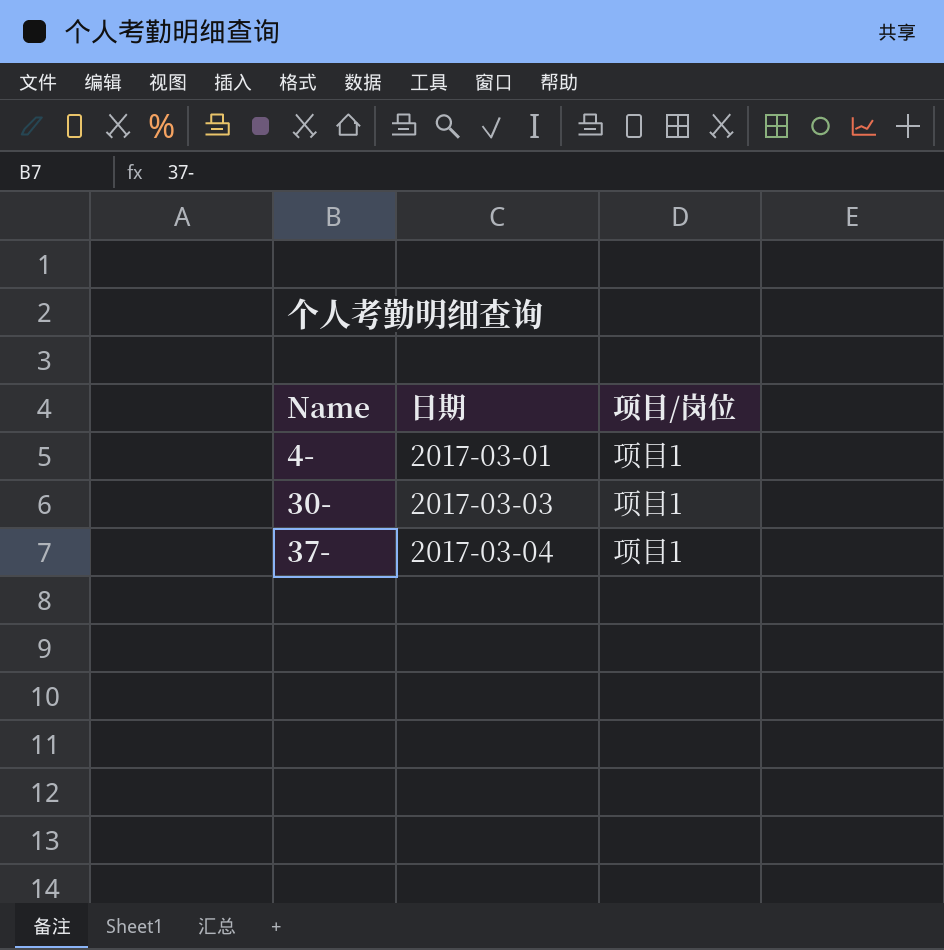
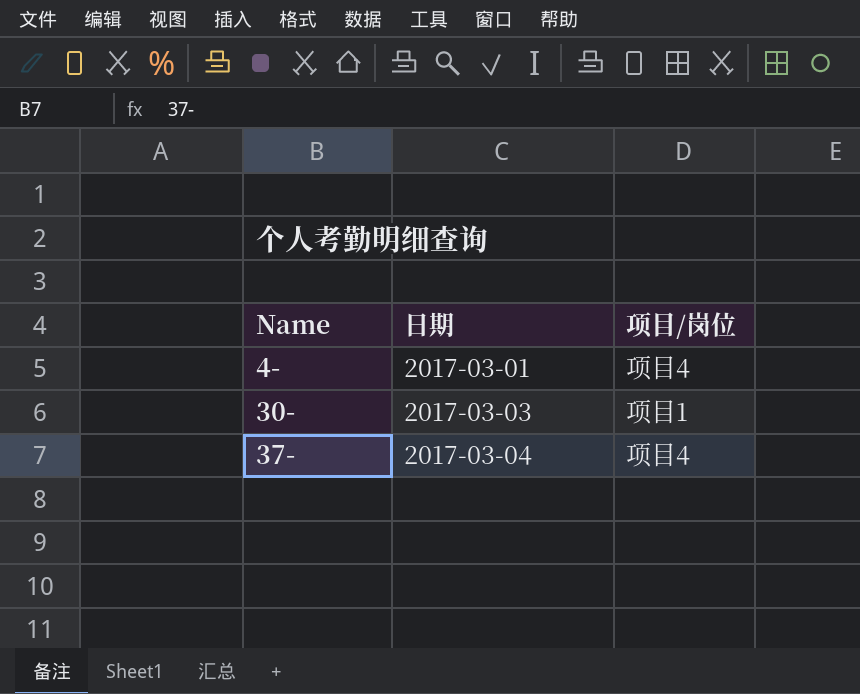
4- | 项目/岗位: 项目1 -> 项目4
37- | 项目/岗位: 项目1 -> 项目4

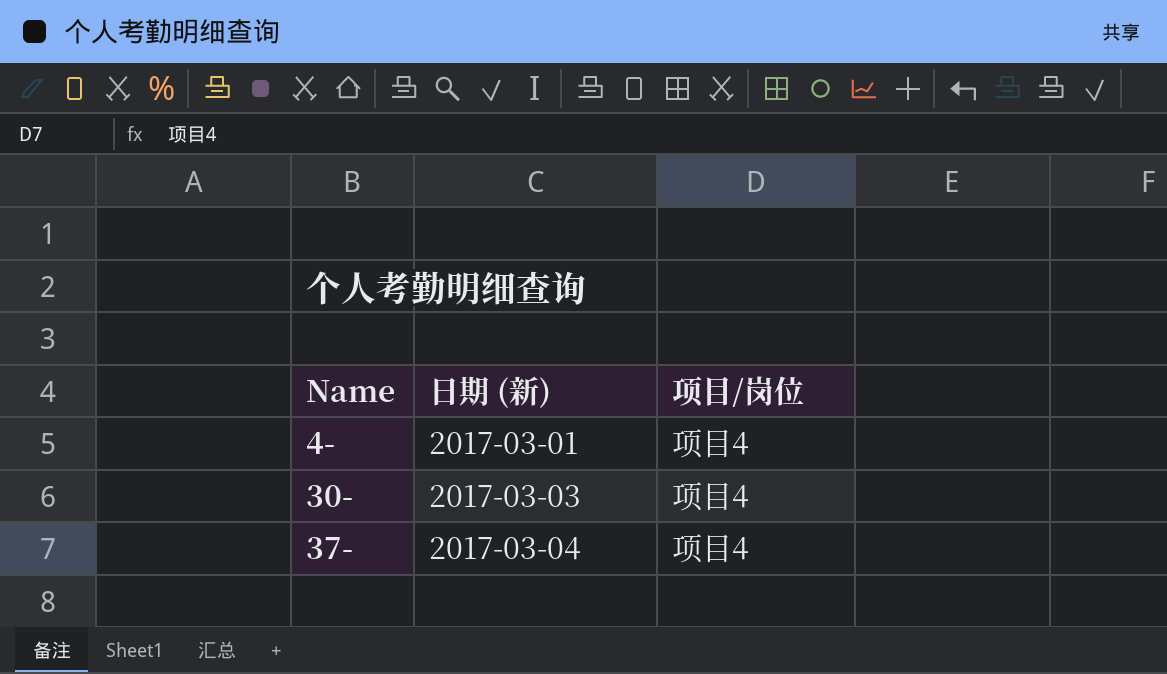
column name: 日期 -> 日期 (新)
30- | 项目/岗位: 项目1 -> 项目4

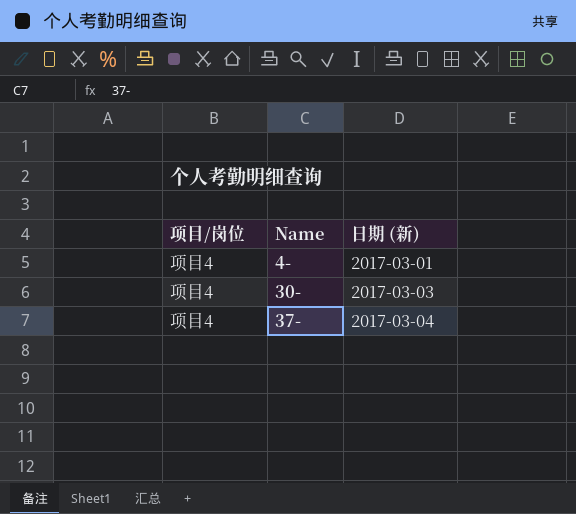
column 项目/岗位 | position: 3 -> 1

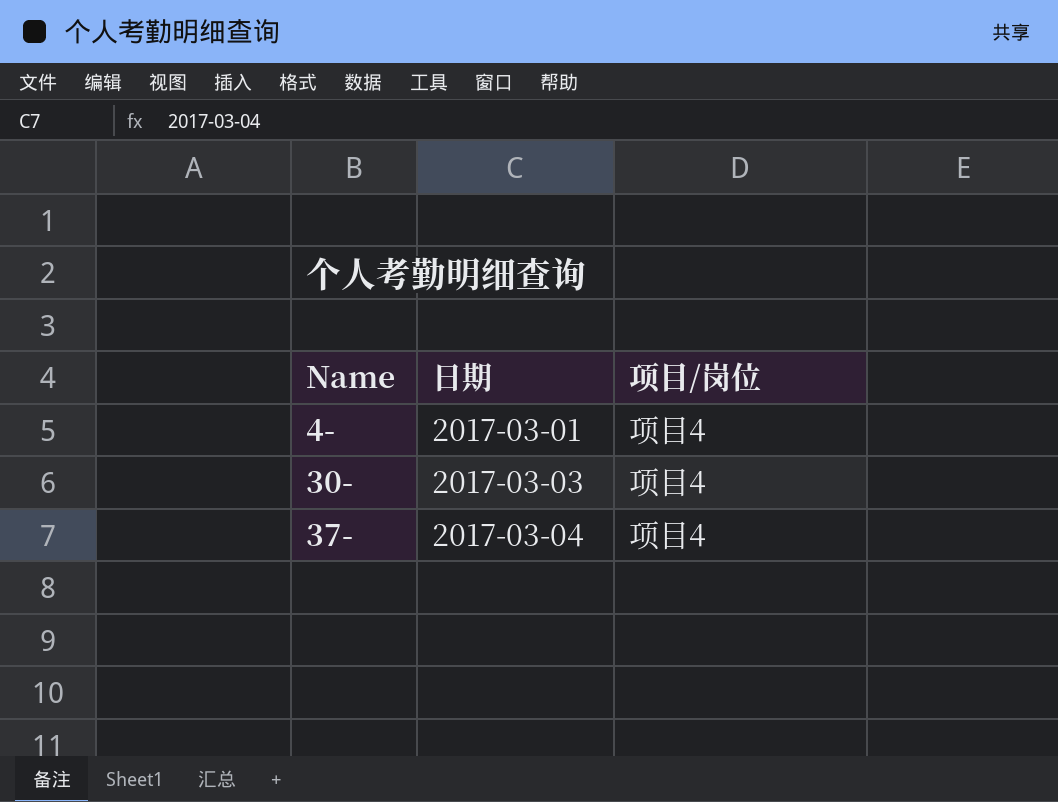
column name: 日期 (新) -> 日期
column 项目/岗位 | position: 1 -> 3

